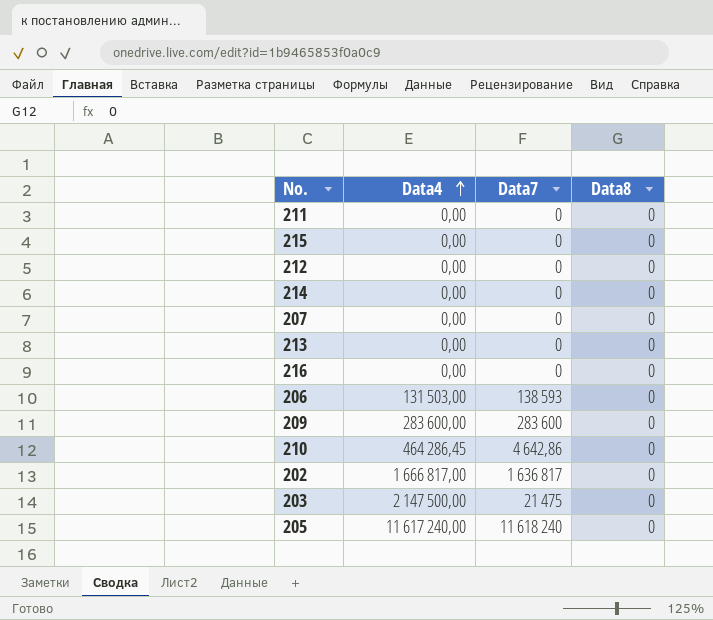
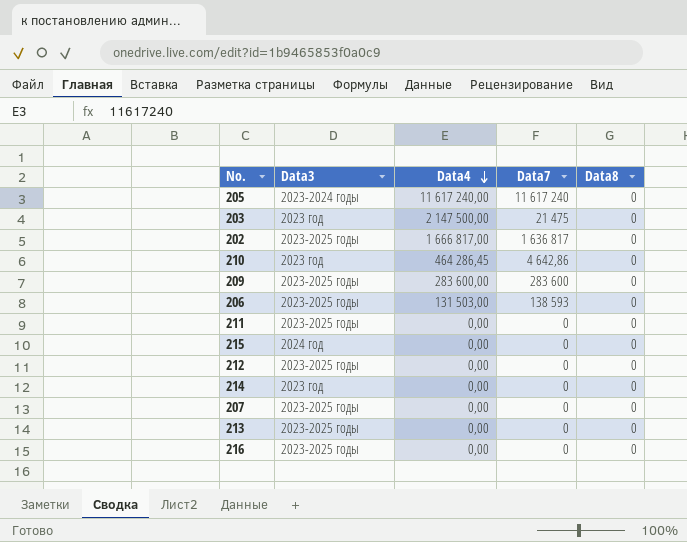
row order: Data4 ascending -> Data4 descending
column Data3 | position: none -> 2
205 | Data7: 11 618 240 -> 11 617 240

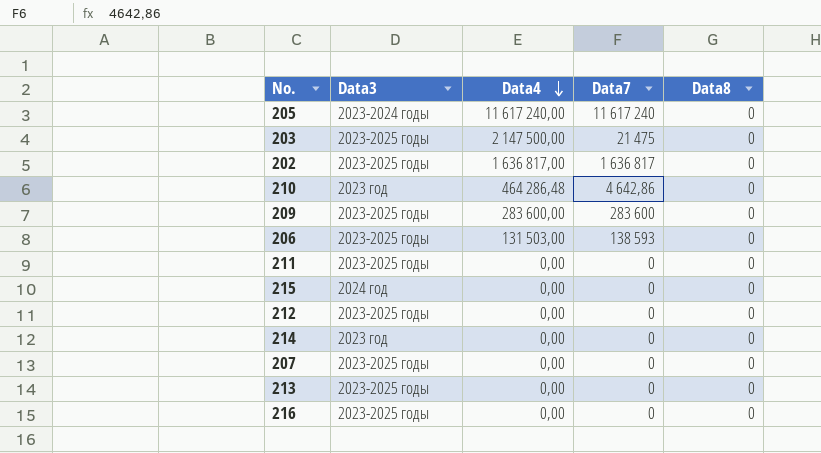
203 | Data3: 2023 год -> 2023-2025 годы
202 | Data4: 1 666 817,00 -> 1 636 817,00
210 | Data4: 464 286,45 -> 464 286,48

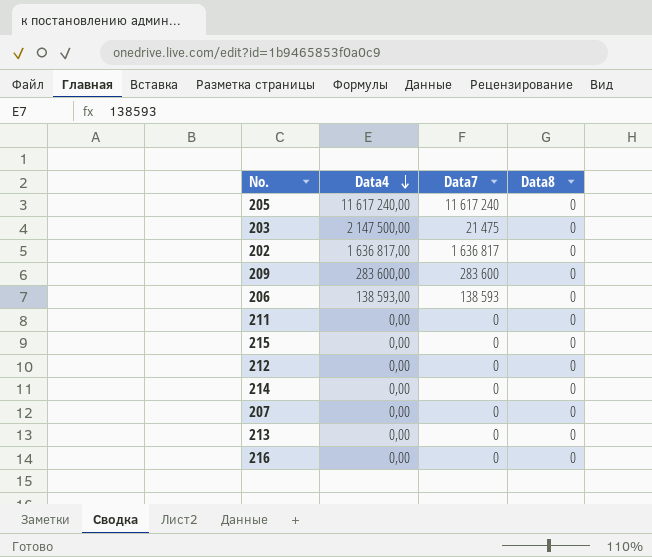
column Data3 | position: 2 -> none
row 210: 2023 год | 464 286,48 | 4 642,86 | 0 -> none
206 | Data4: 131 503,00 -> 138 593,00

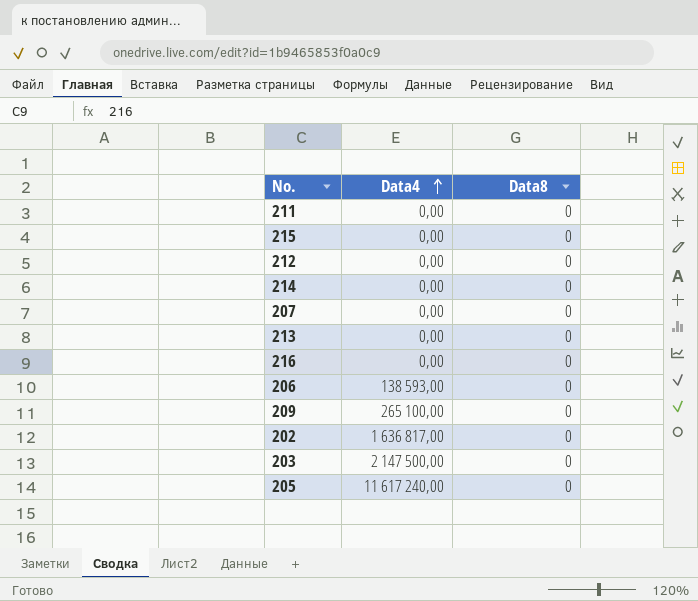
row order: Data4 descending -> Data4 ascending
column Data7 | position: 3 -> none
209 | Data4: 283 600,00 -> 265 100,00

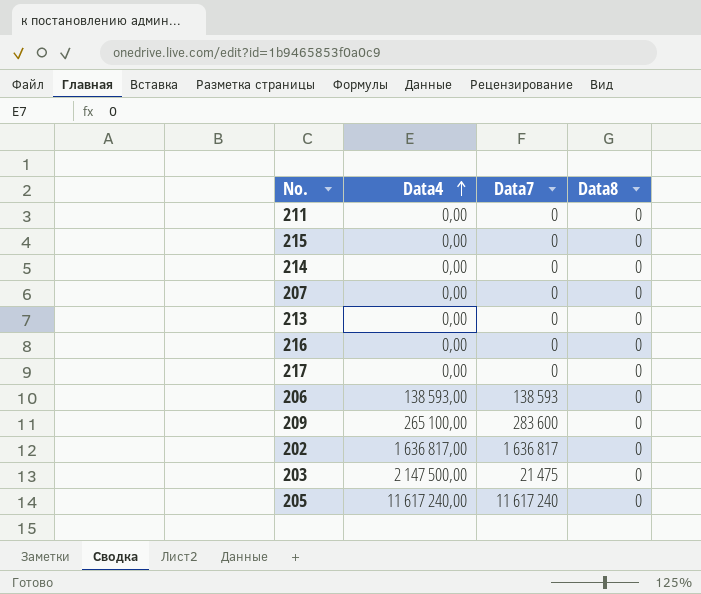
column Data7 | position: none -> 3
row 212: 0,00 | 0 -> none
row 217: none -> 0,00 | 0 | 0

